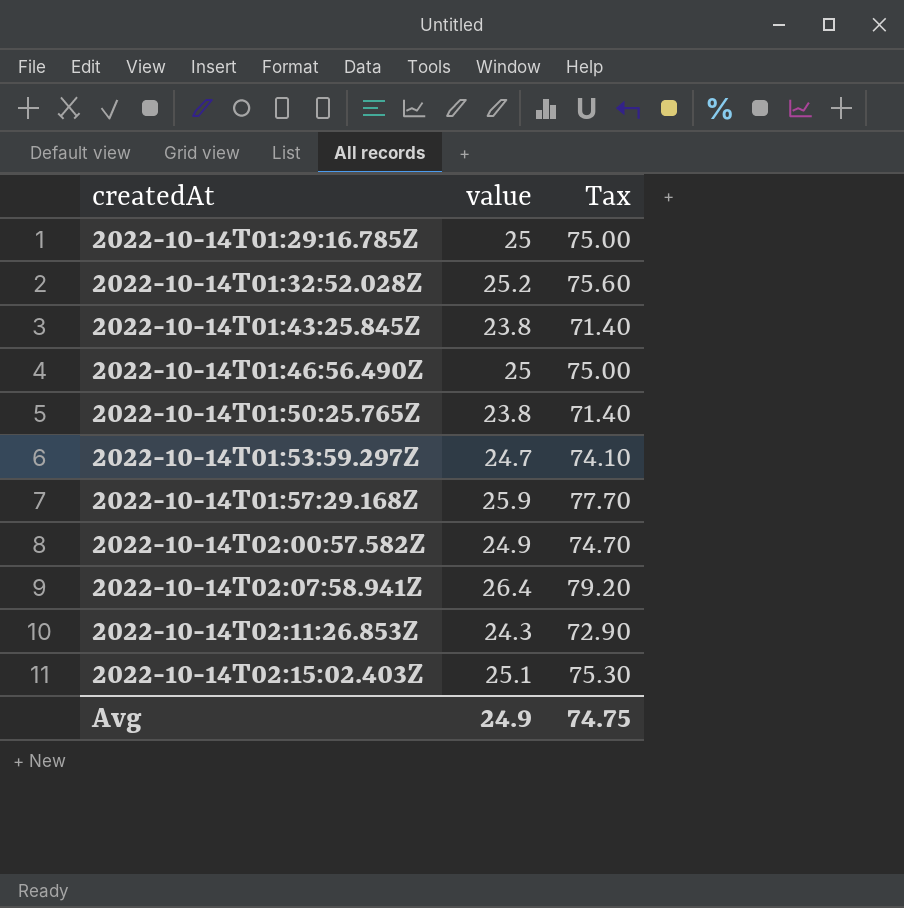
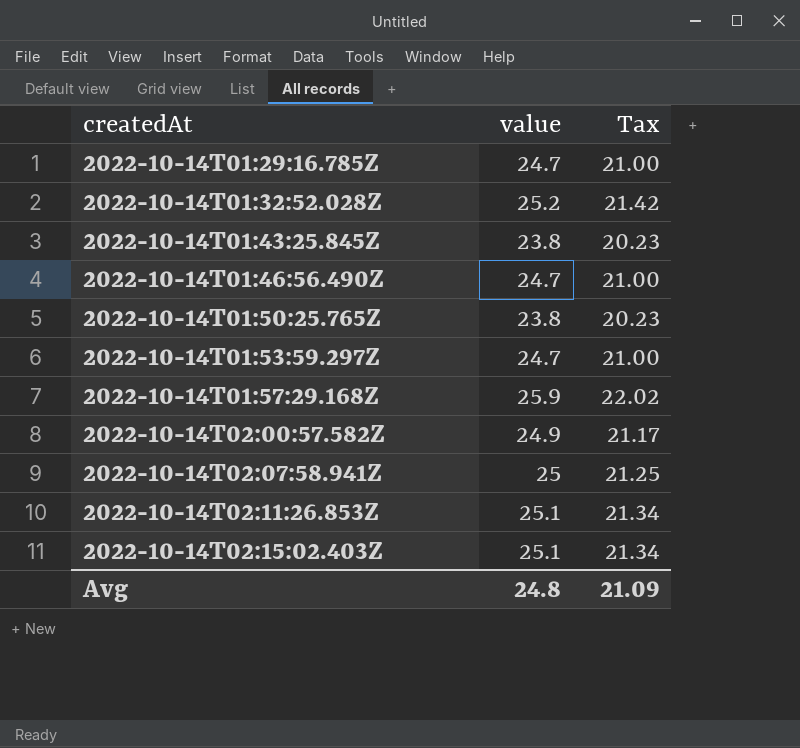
column Tax | formula: [value] * 3 -> [value] * 0.85
2022-10-14T01:29:16.785Z | value: 25 -> 24.7
2022-10-14T01:46:56.490Z | value: 25 -> 24.7
2022-10-14T02:07:58.941Z | value: 26.4 -> 25
2022-10-14T02:11:26.853Z | value: 24.3 -> 25.1
Avg | value: 24.9 -> 24.8
Avg | Tax: 74.75 -> 21.09

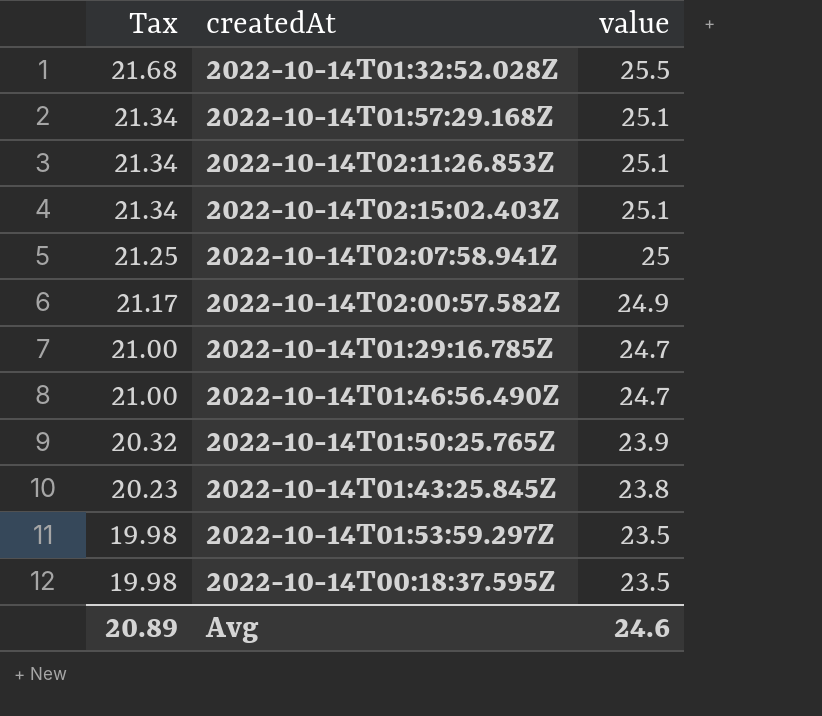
row order: createdAt ascending -> Tax descending
column Tax | position: 3 -> 1
2022-10-14T01:32:52.028Z | Tax: 21.42 -> 21.68
2022-10-14T01:32:52.028Z | value: 25.2 -> 25.5
2022-10-14T01:57:29.168Z | Tax: 22.02 -> 21.34
2022-10-14T01:57:29.168Z | value: 25.9 -> 25.1
2022-10-14T01:50:25.765Z | Tax: 20.23 -> 20.32
2022-10-14T01:50:25.765Z | value: 23.8 -> 23.9
2022-10-14T01:53:59.297Z | Tax: 21.00 -> 19.98
2022-10-14T01:53:59.297Z | value: 24.7 -> 23.5
row 2022-10-14T00:18:37.595Z: none -> 19.98 | 23.5
Avg | Tax: 21.09 -> 20.89
Avg | value: 24.8 -> 24.6

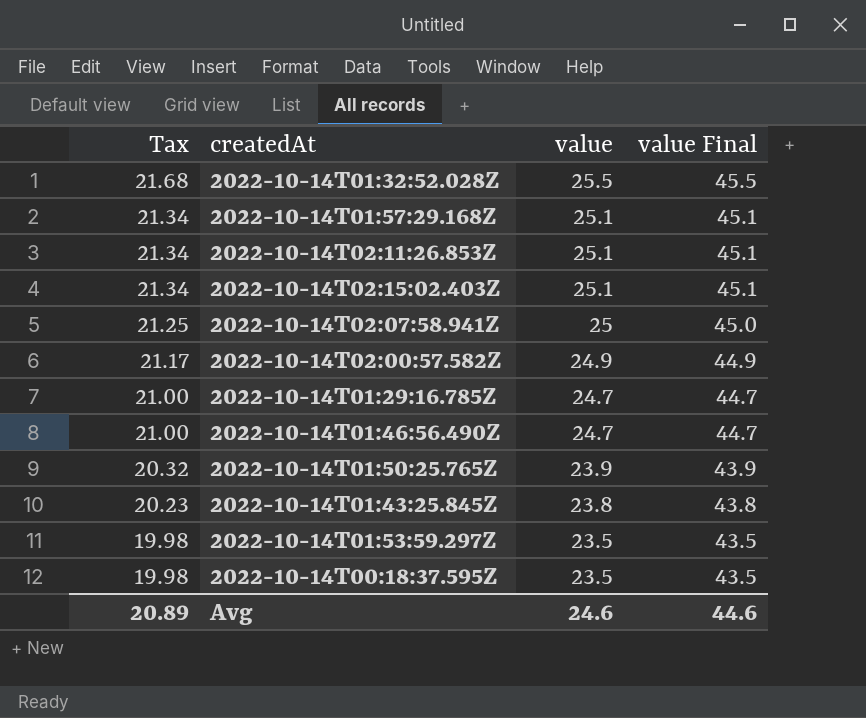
column value Final | formula: none -> [value] + 20

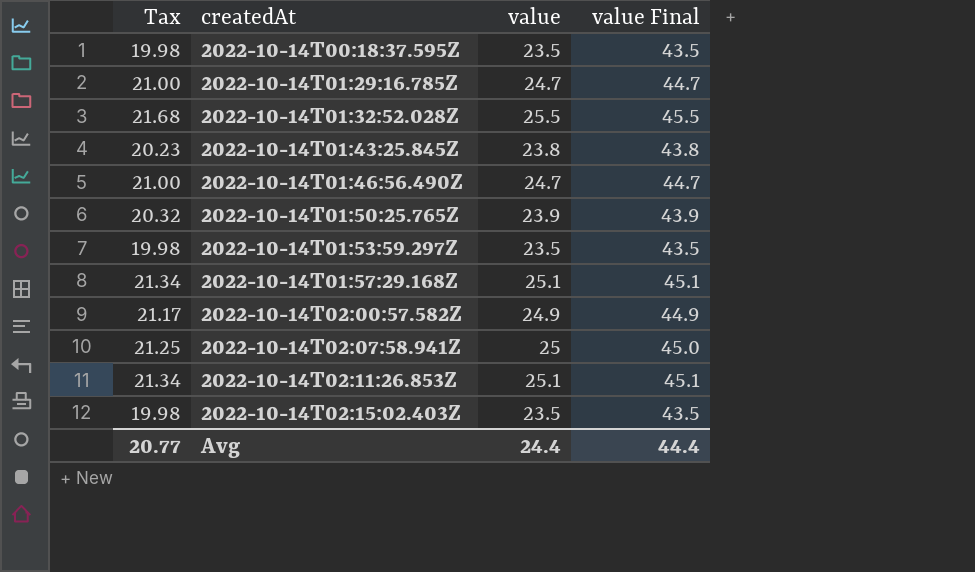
row order: Tax descending -> createdAt ascending
2022-10-14T02:15:02.403Z | Tax: 21.34 -> 19.98
2022-10-14T02:15:02.403Z | value: 25.1 -> 23.5
2022-10-14T02:15:02.403Z | value Final: 45.1 -> 43.5
Avg | Tax: 20.89 -> 20.77
Avg | value: 24.6 -> 24.4
Avg | value Final: 44.6 -> 44.4

